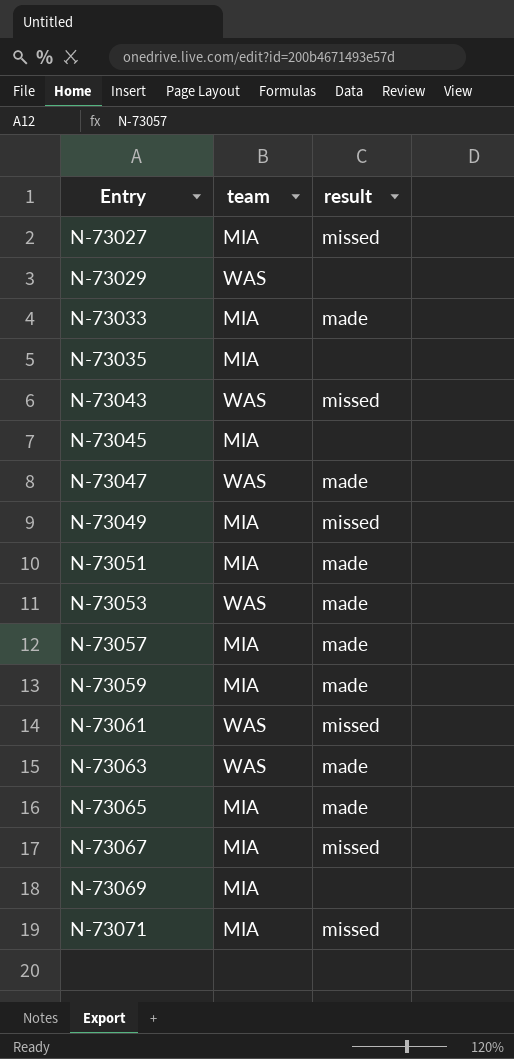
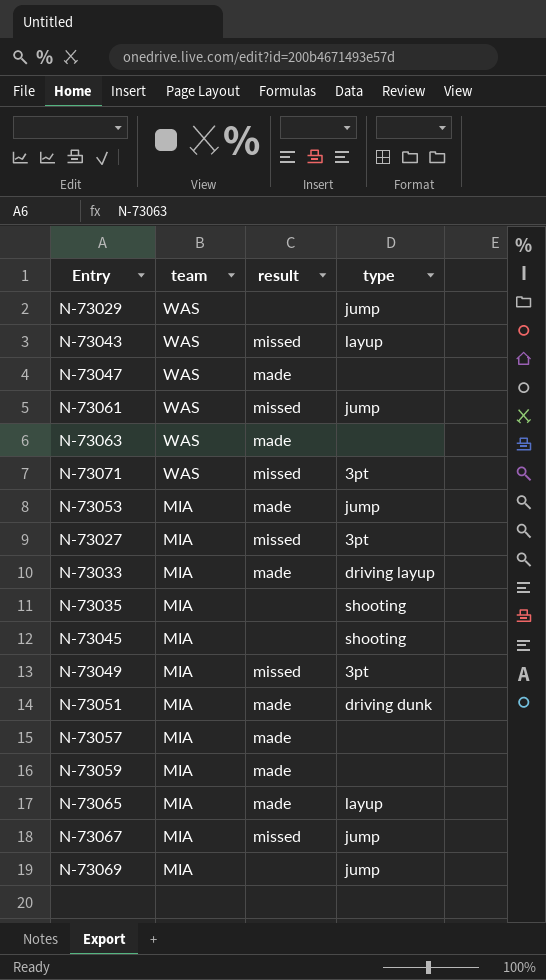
row order: Entry ascending -> team descending
column type | position: none -> 4
N-73071 | team: MIA -> WAS
N-73053 | team: WAS -> MIA

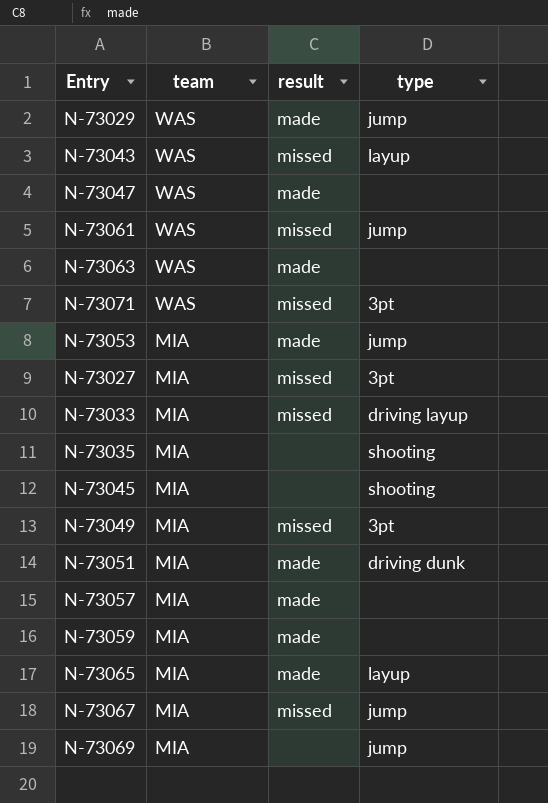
N-73029 | result: none -> made
N-73033 | result: made -> missed

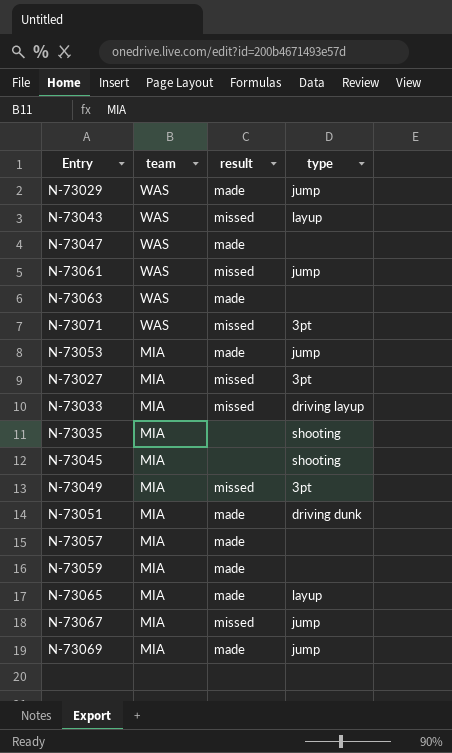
N-73069 | result: none -> made

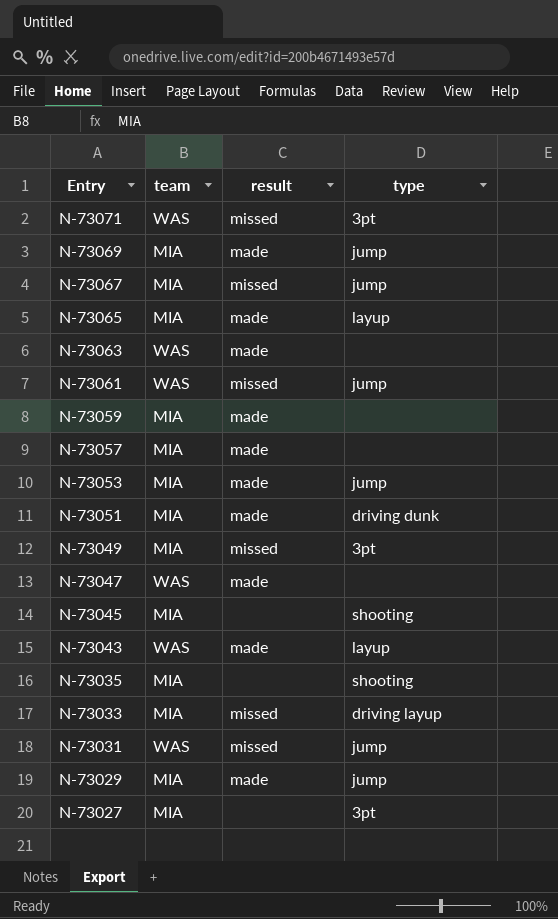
row order: team descending -> Entry descending
N-73043 | result: missed -> made
row N-73031: none -> WAS | missed | jump
N-73029 | team: WAS -> MIA
N-73027 | result: missed -> none

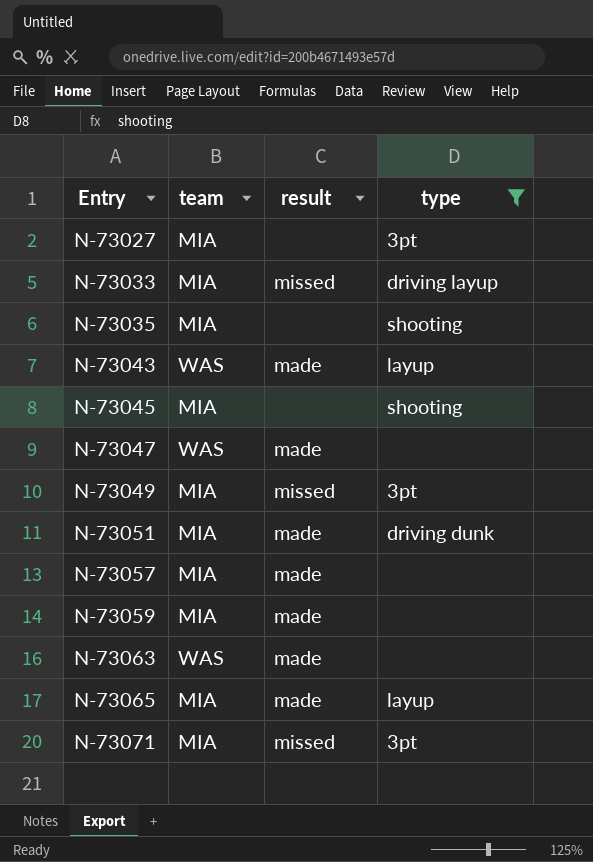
filter: none -> type != jump
row order: Entry descending -> Entry ascending
N-73071 | team: WAS -> MIA

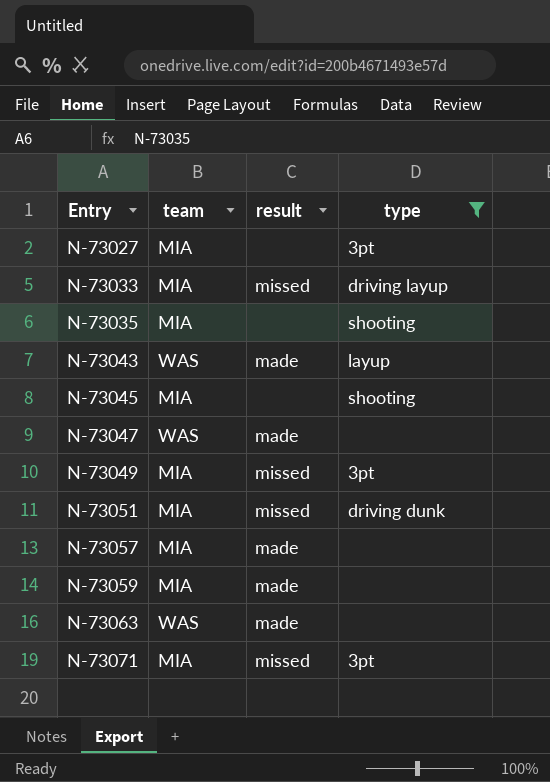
row N-73065: MIA | made | layup -> none
N-73051 | result: made -> missed

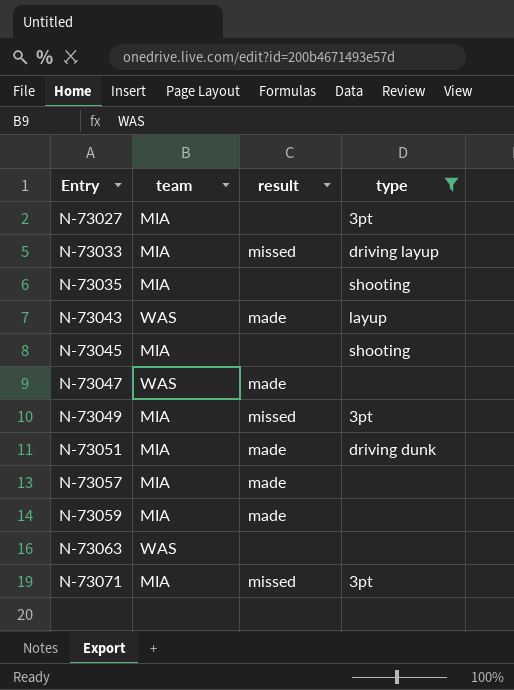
N-73051 | result: missed -> made
N-73063 | result: made -> none

